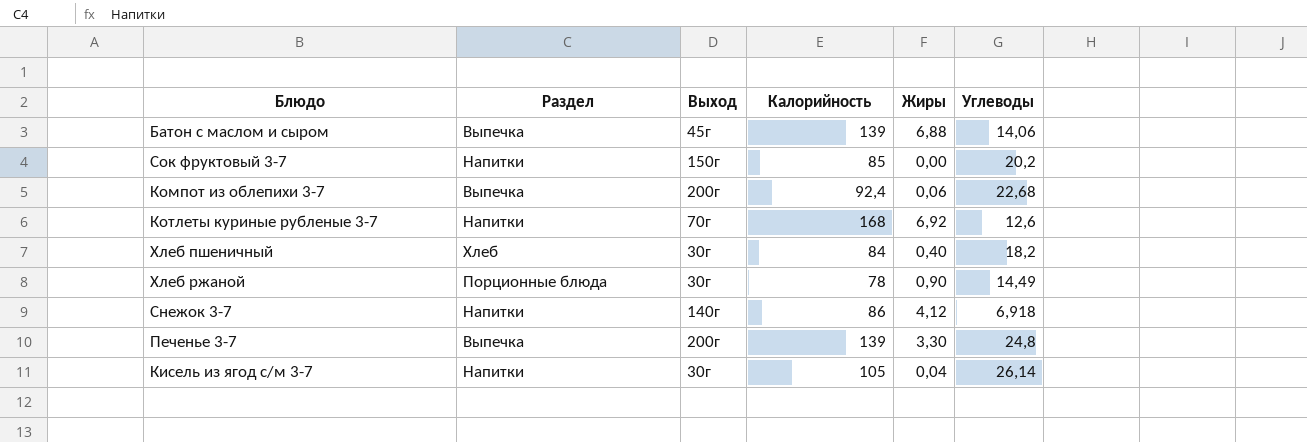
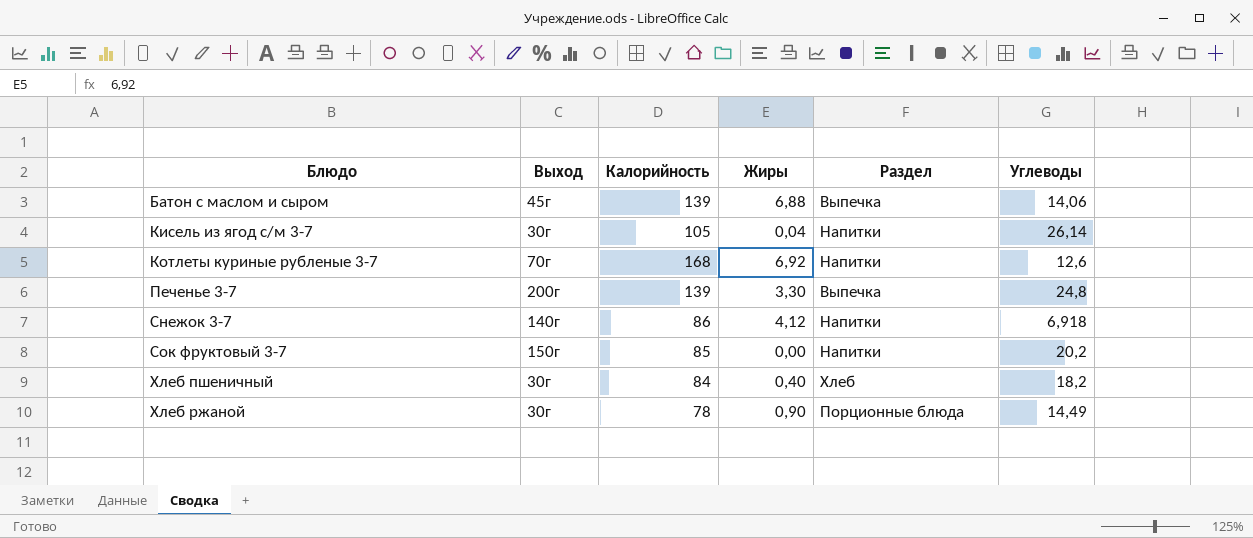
row order: none -> Блюдо ascending
column Раздел | position: 2 -> 5
row Компот из облепихи 3-7: Выпечка | 200г | 92,4 | 0,06 | 22,68 -> none

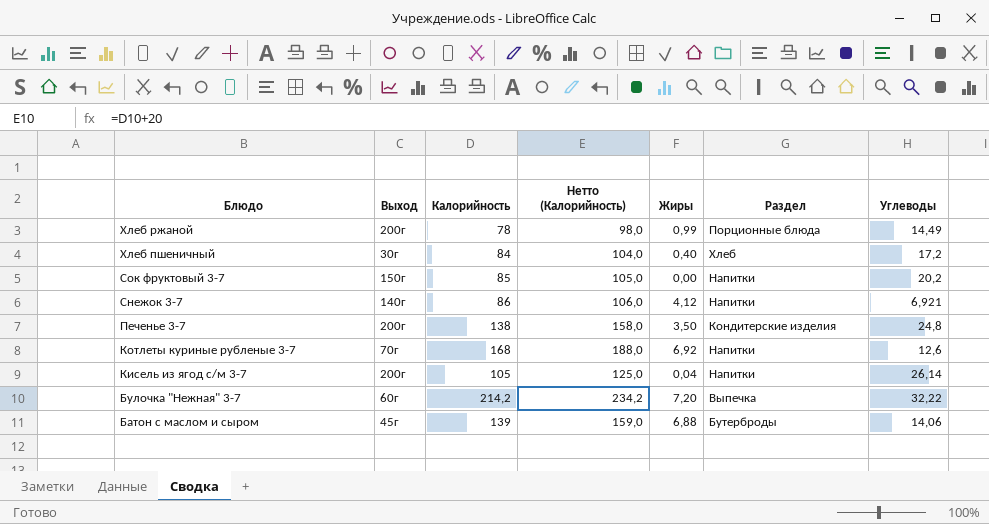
row order: Блюдо ascending -> Блюдо descending
column Нетто (Калорийность) | formula: none -> [Калорийность] + 20
Хлеб ржаной | Выход: 30г -> 200г
Хлеб ржаной | Жиры: 0,90 -> 0,99
Хлеб пшеничный | Углеводы: 18,2 -> 17,2
Снежок 3-7 | Углеводы: 6,918 -> 6,921
Печенье 3-7 | Калорийность: 139 -> 138
Печенье 3-7 | Жиры: 3,30 -> 3,50
Печенье 3-7 | Раздел: Выпечка -> Кондитерские изделия
Кисель из ягод с/м 3-7 | Выход: 30г -> 200г
row Булочка "Нежная" 3-7: none -> 60г | 214,2 | 234,2 | 7,20 | Выпечка | 32,22
Батон с маслом и сыром | Раздел: Выпечка -> Бутерброды

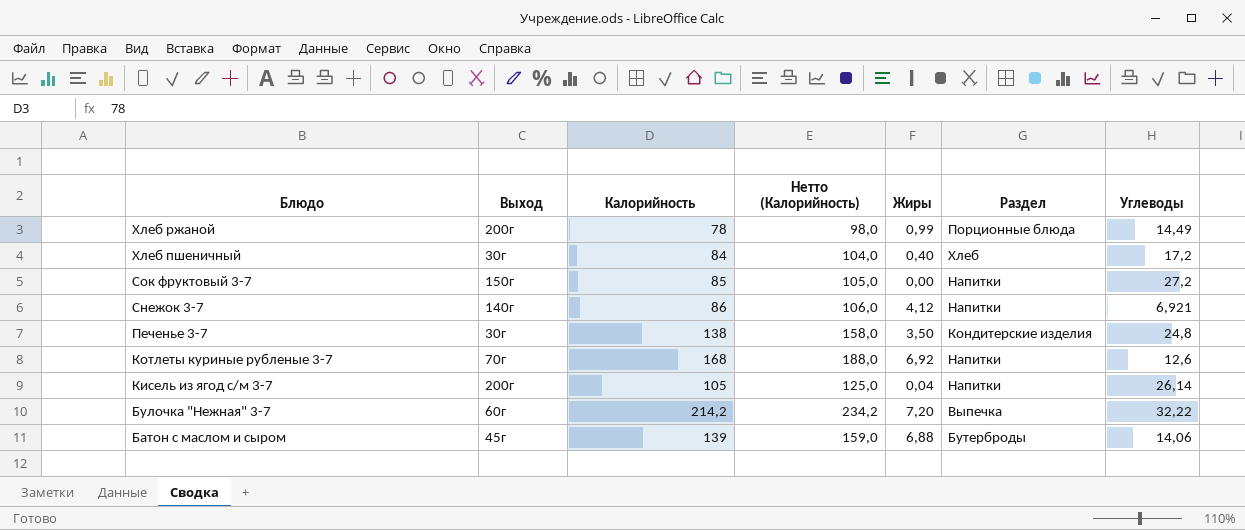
Сок фруктовый 3-7 | Углеводы: 20,2 -> 27,2
Печенье 3-7 | Выход: 200г -> 30г

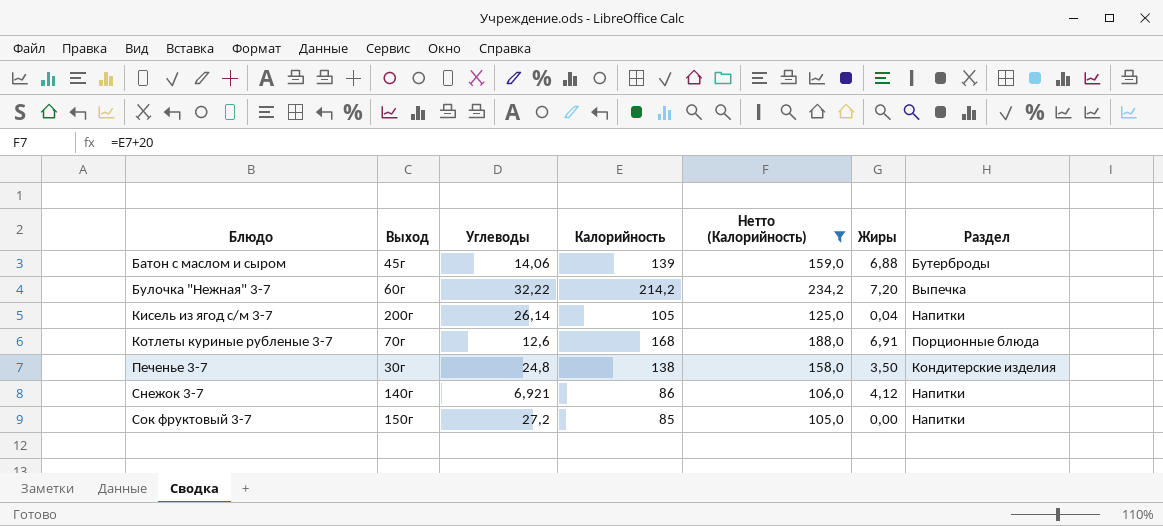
filter: none -> Нетто (Калорийность) >= 105,0
row order: Блюдо descending -> Блюдо ascending
column Углеводы | position: 7 -> 3
Котлеты куриные рубленые 3-7 | Жиры: 6,92 -> 6,91
Котлеты куриные рубленые 3-7 | Раздел: Напитки -> Порционные блюда

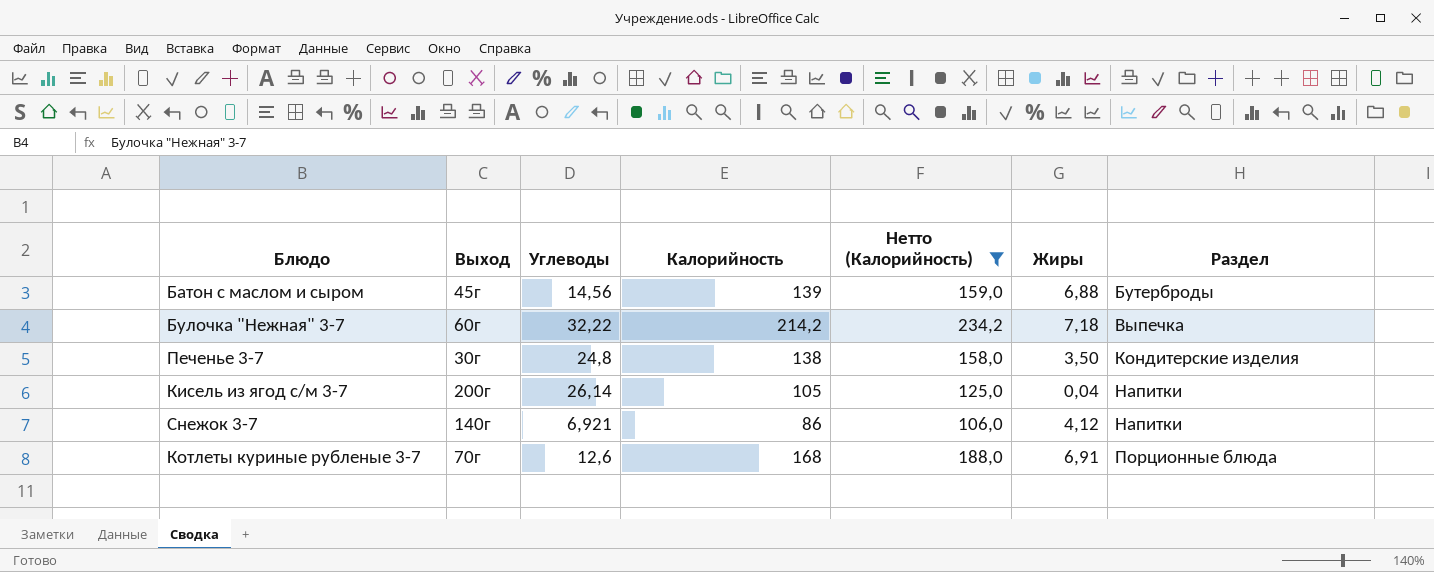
row order: Блюдо ascending -> Раздел ascending
row Сок фруктовый 3-7: 150г | 27,2 | 85 | 105,0 | 0,00 | Напитки -> none
Батон с маслом и сыром | Углеводы: 14,06 -> 14,56
Булочка "Нежная" 3-7 | Жиры: 7,20 -> 7,18

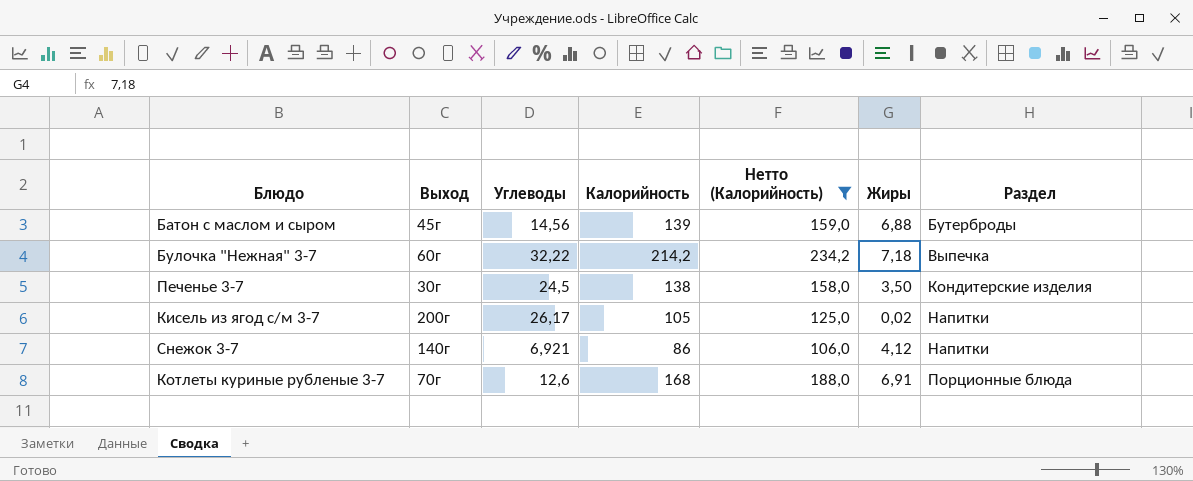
Печенье 3-7 | Углеводы: 24,8 -> 24,5
Кисель из ягод с/м 3-7 | Углеводы: 26,14 -> 26,17
Кисель из ягод с/м 3-7 | Жиры: 0,04 -> 0,02

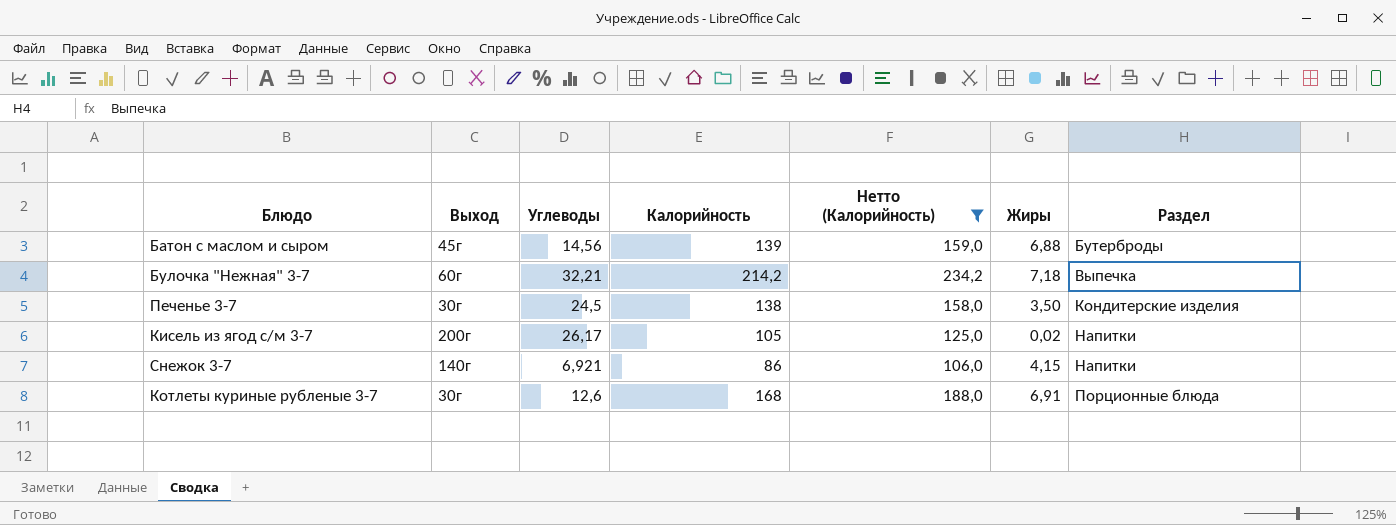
Булочка "Нежная" 3-7 | Углеводы: 32,22 -> 32,21
Снежок 3-7 | Жиры: 4,12 -> 4,15
Котлеты куриные рубленые 3-7 | Выход: 70г -> 30г

